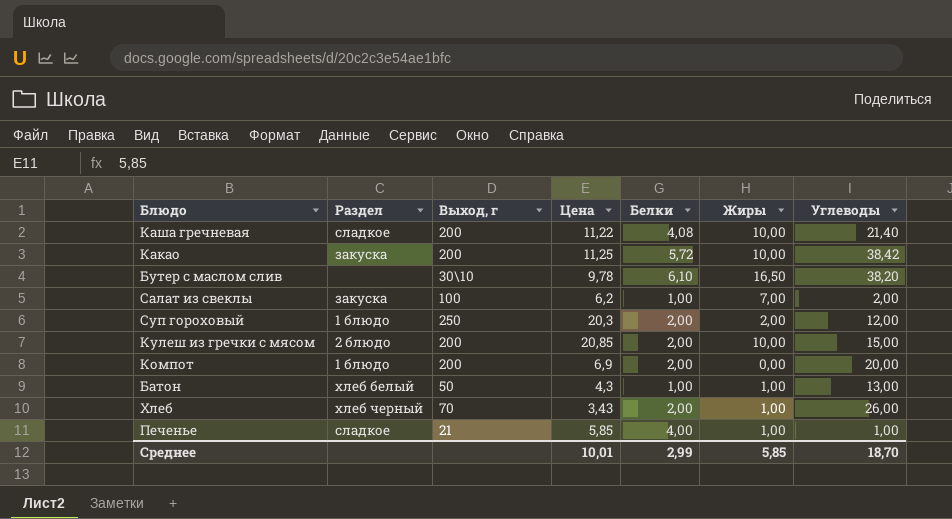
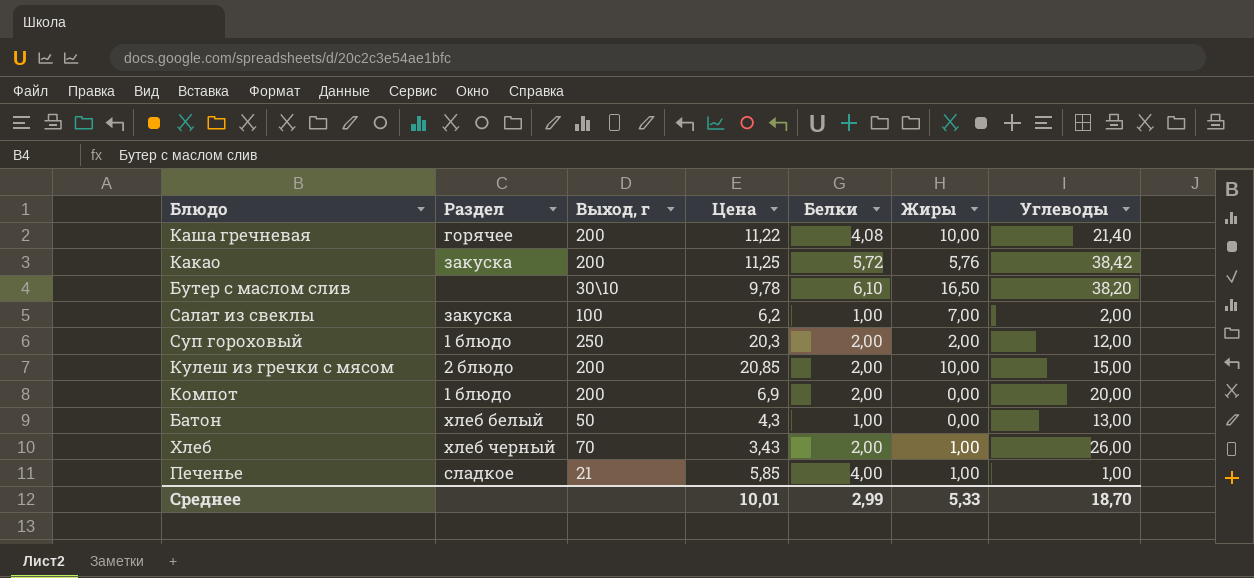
Каша гречневая | Раздел: сладкое -> горячее
Какао | Жиры: 10,00 -> 5,76
Батон | Жиры: 1,00 -> 0,00
Среднее | Жиры: 5,85 -> 5,33

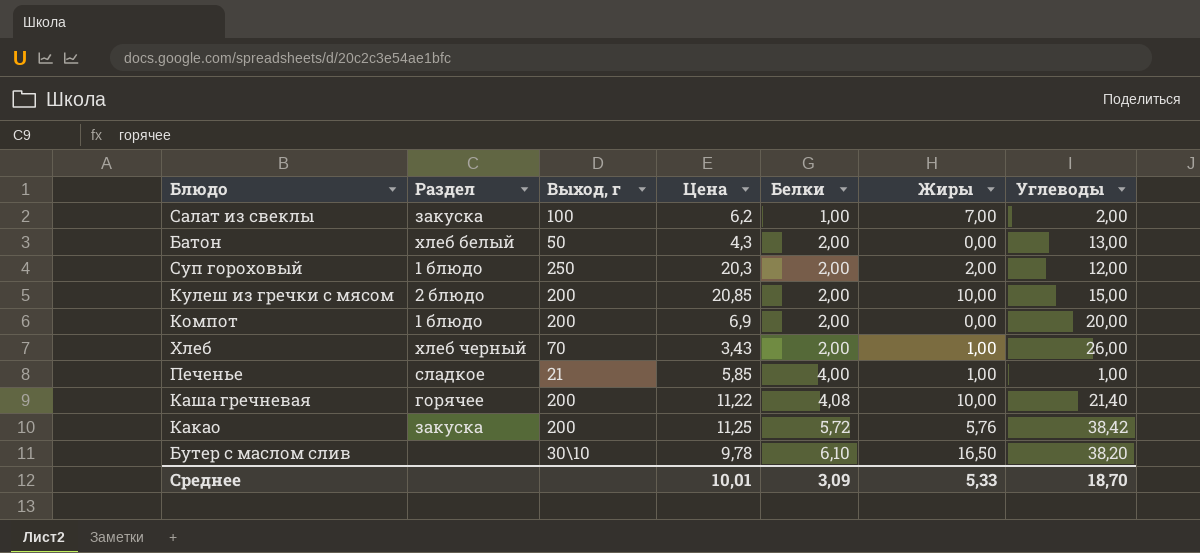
row order: none -> Белки ascending
Батон | Белки: 1,00 -> 2,00
Среднее | Белки: 2,99 -> 3,09

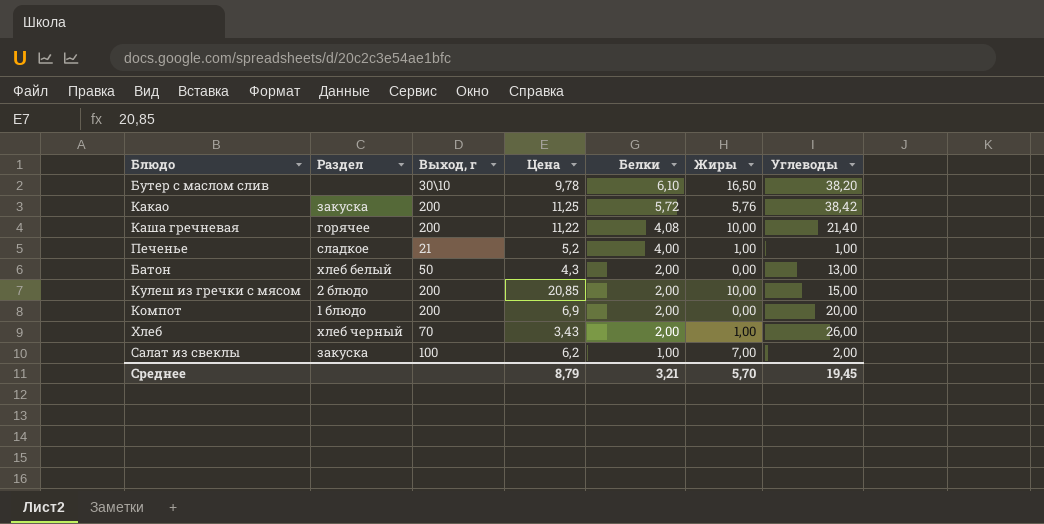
row order: Белки ascending -> Белки descending
row Суп гороховый: 1 блюдо | 250 | 20,3 | 2,00 | 2,00 | 12,00 -> none
Печенье | Цена: 5,85 -> 5,2
Среднее | Цена: 10,01 -> 8,79
Среднее | Белки: 3,09 -> 3,21
Среднее | Жиры: 5,33 -> 5,70
Среднее | Углеводы: 18,70 -> 19,45

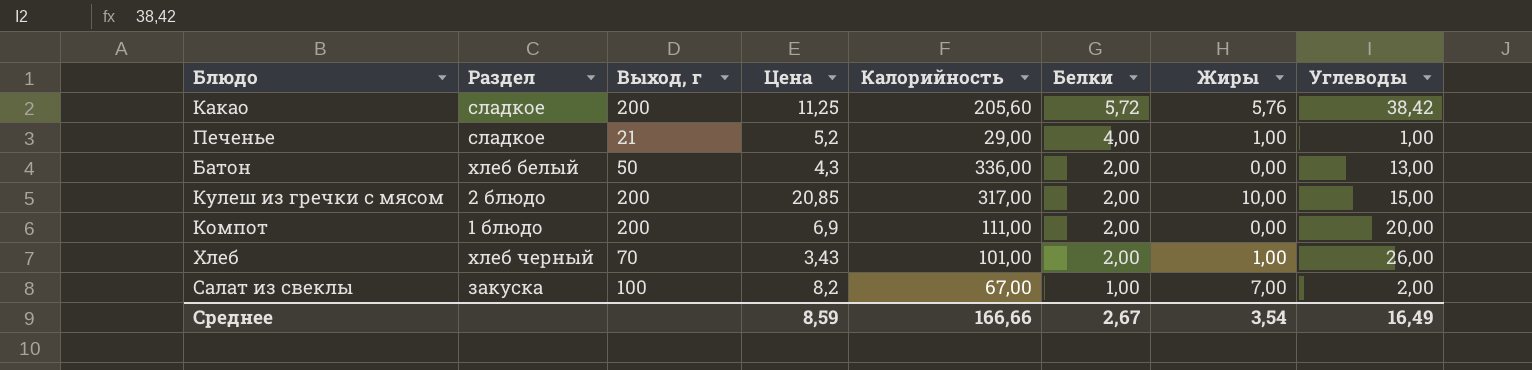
column Калорийность | position: none -> 5
row Бутер с маслом слив: none | 30\10 | 9,78 | 6,10 | 16,50 | 38,20 -> none
row Каша гречневая: горячее | 200 | 11,22 | 4,08 | 10,00 | 21,40 -> none
Какао | Раздел: закуска -> сладкое
Салат из свеклы | Цена: 6,2 -> 8,2
Среднее | Цена: 8,79 -> 8,59
Среднее | Белки: 3,21 -> 2,67
Среднее | Жиры: 5,70 -> 3,54
Среднее | Углеводы: 19,45 -> 16,49

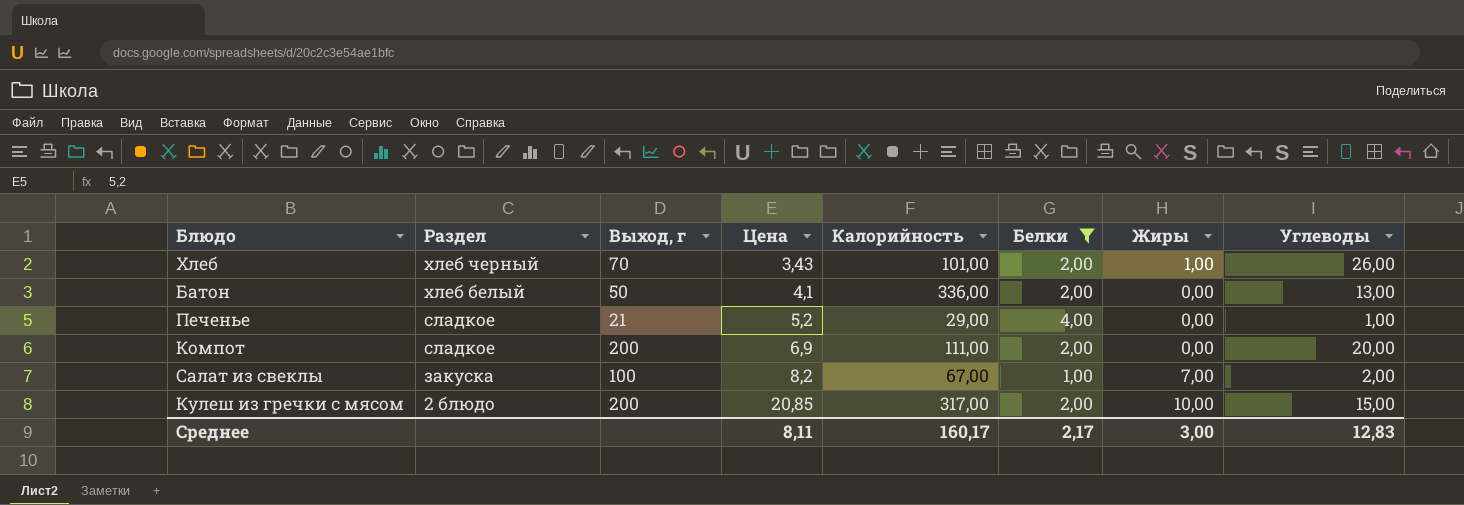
filter: none -> Белки != 5,72
row order: Белки descending -> Раздел descending
Батон | Цена: 4,3 -> 4,1
Печенье | Жиры: 1,00 -> 0,00
Компот | Раздел: 1 блюдо -> сладкое
Среднее | Цена: 8,59 -> 8,11
Среднее | Калорийность: 166,66 -> 160,17
Среднее | Белки: 2,67 -> 2,17
Среднее | Жиры: 3,54 -> 3,00
Среднее | Углеводы: 16,49 -> 12,83

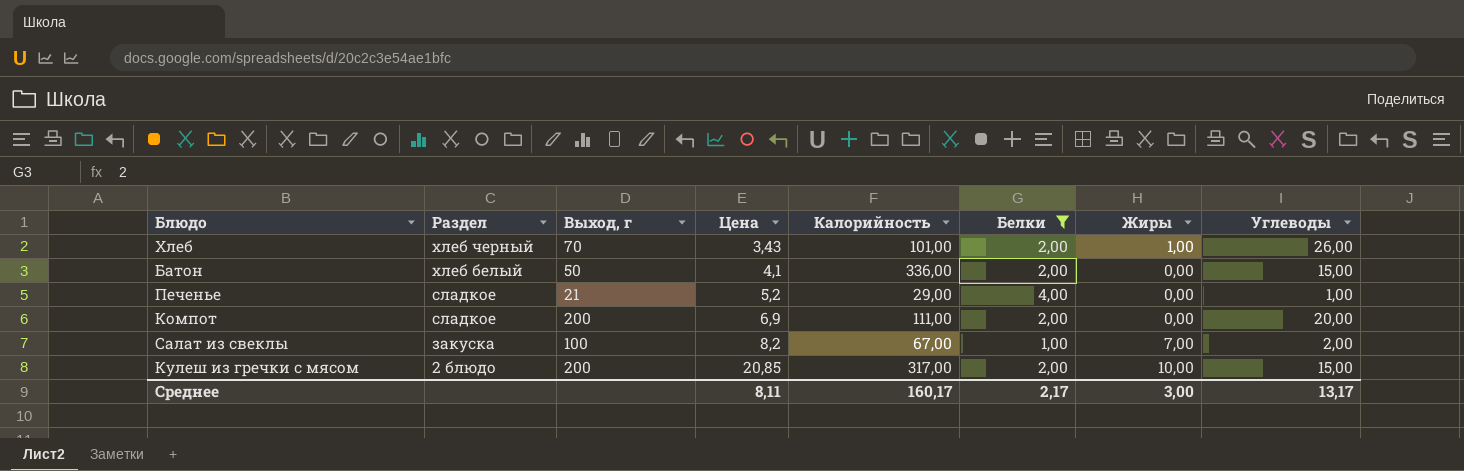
Батон | Углеводы: 13,00 -> 15,00
Среднее | Углеводы: 12,83 -> 13,17

